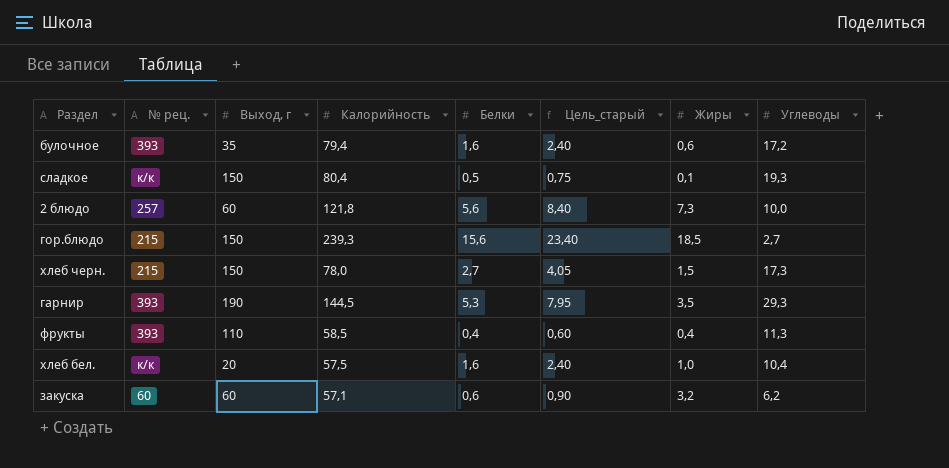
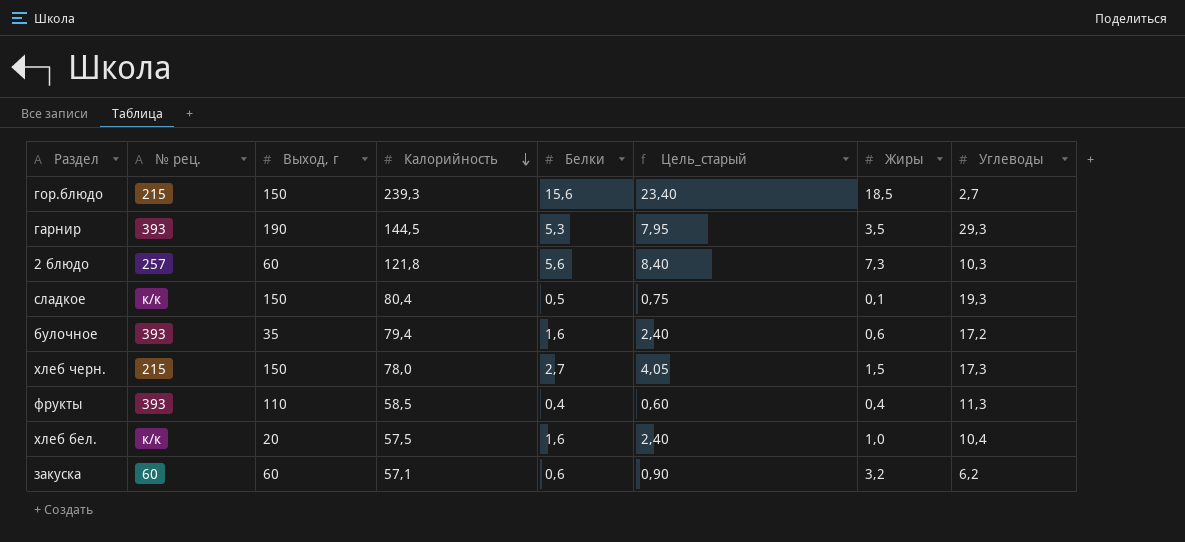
row order: none -> Калорийность descending
2 блюдо | Углеводы: 10,0 -> 10,3

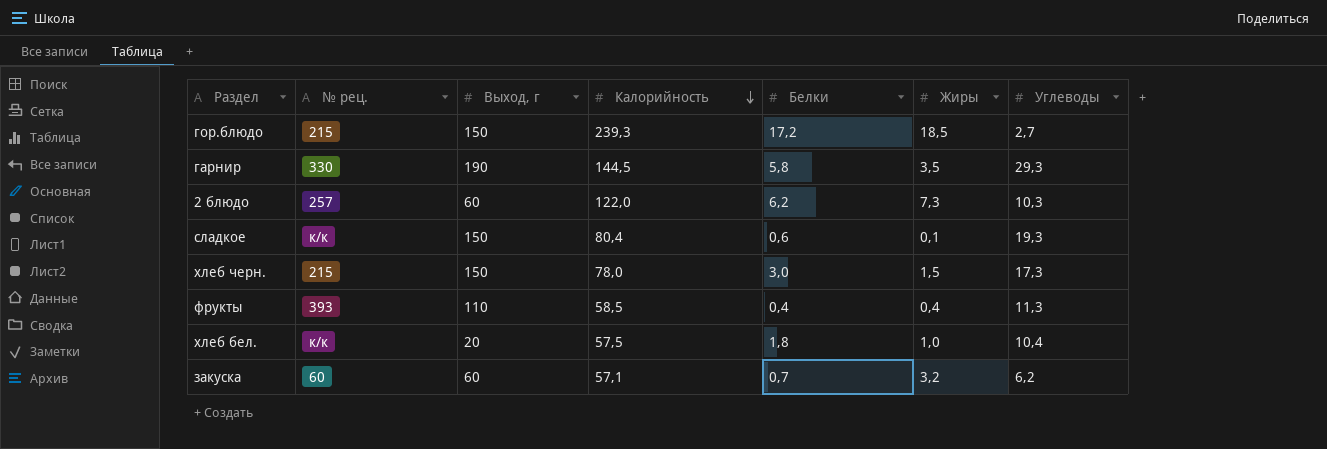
column Цель_старый | formula: [Белки] * 1,5 -> none
row булочное: 393 | 35 | 79,4 | 1,6 | 2,40 | 0,6 | 17,2 -> none
гор.блюдо | Белки: 15,6 -> 17,2
гарнир | № рец.: 393 -> 330
гарнир | Белки: 5,3 -> 5,8
2 блюдо | Калорийность: 121,8 -> 122,0
2 блюдо | Белки: 5,6 -> 6,2
сладкое | Белки: 0,5 -> 0,6
хлеб черн. | Белки: 2,7 -> 3,0
хлеб бел. | Белки: 1,6 -> 1,8
закуска | Белки: 0,6 -> 0,7

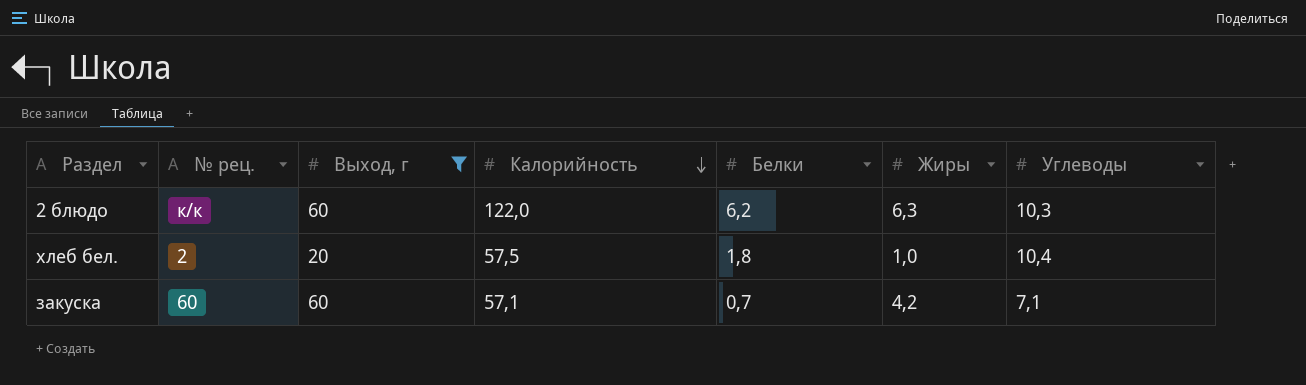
filter: none -> Выход, г <= 60
2 блюдо | № рец.: 257 -> к/к
2 блюдо | Жиры: 7,3 -> 6,3
хлеб бел. | № рец.: к/к -> 2
закуска | Жиры: 3,2 -> 4,2
закуска | Углеводы: 6,2 -> 7,1

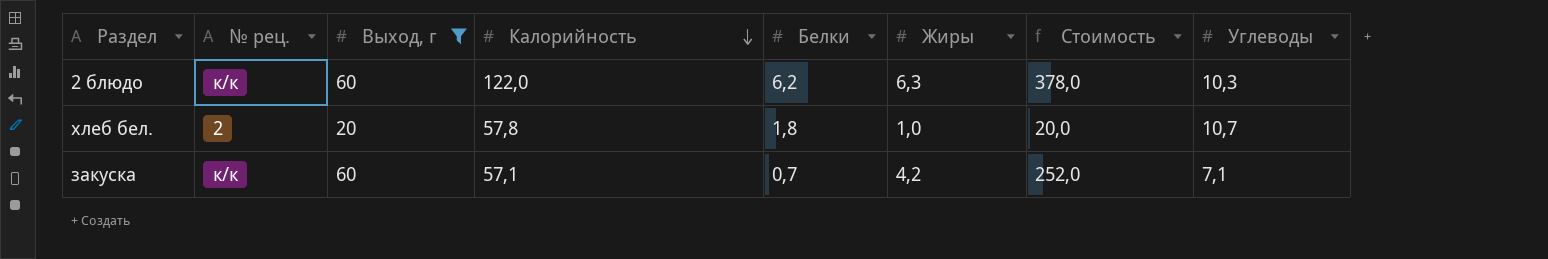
column Стоимость | formula: none -> [Выход, г] * [Жиры]
хлеб бел. | Калорийность: 57,5 -> 57,8
хлеб бел. | Углеводы: 10,4 -> 10,7
закуска | № рец.: 60 -> к/к

